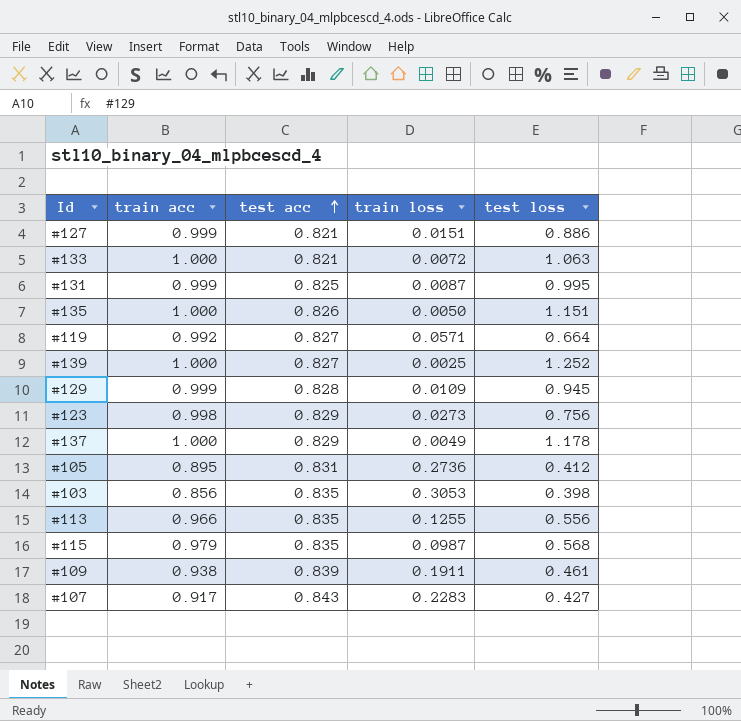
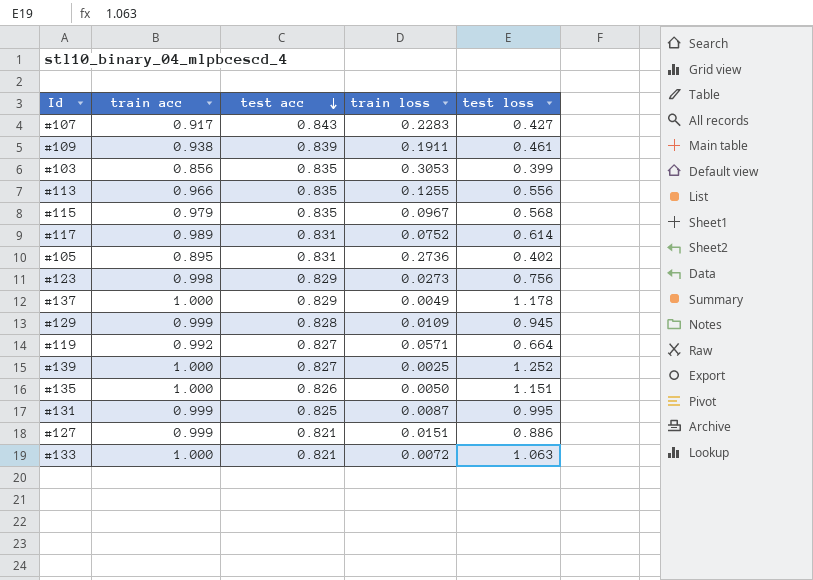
row order: test acc ascending -> test acc descending
#103 | test loss: 0.398 -> 0.399
#115 | train loss: 0.0987 -> 0.0967
row #117: none -> 0.989 | 0.831 | 0.0752 | 0.614
#105 | test loss: 0.412 -> 0.402

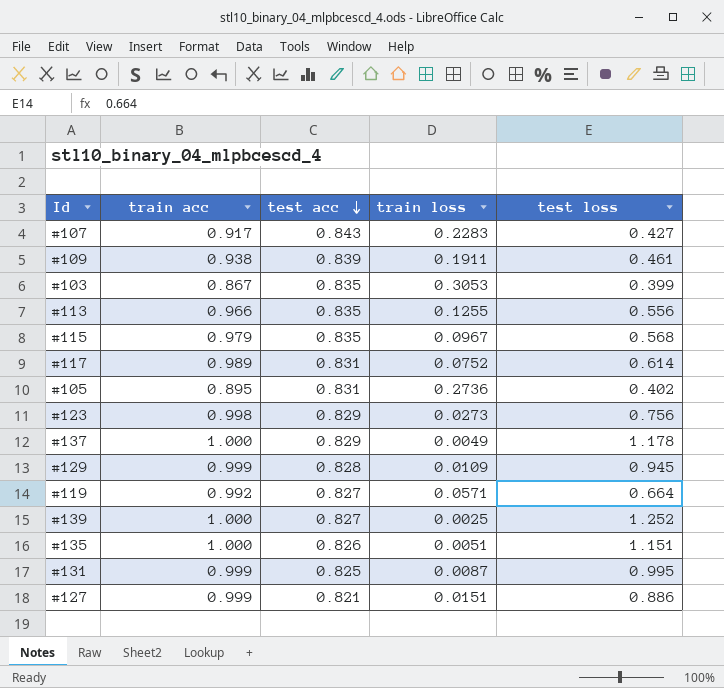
row #133: 1.000 | 0.821 | 0.0072 | 1.063 -> none
#103 | train acc: 0.856 -> 0.867
#135 | train loss: 0.0050 -> 0.0051

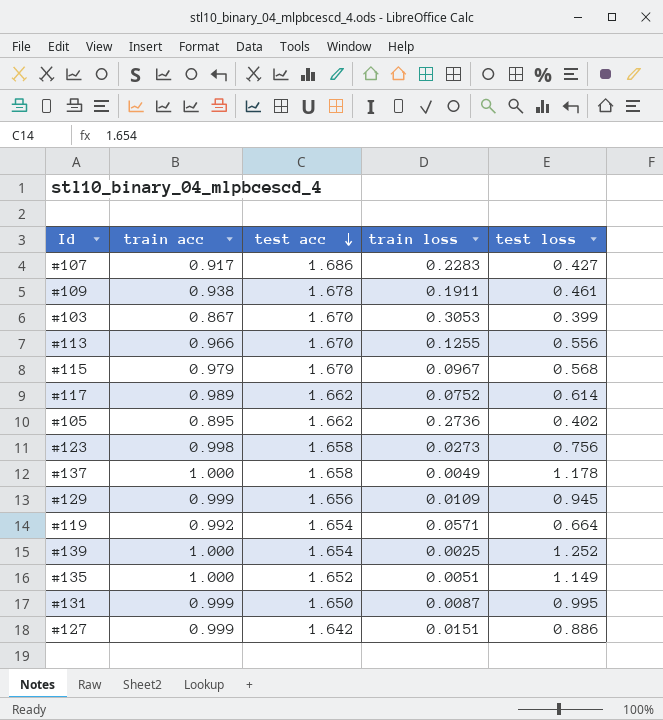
#107 | test acc: 0.843 -> 1.686
#109 | test acc: 0.839 -> 1.678
#103 | test acc: 0.835 -> 1.670
#113 | test acc: 0.835 -> 1.670
#115 | test acc: 0.835 -> 1.670
#117 | test acc: 0.831 -> 1.662
#105 | test acc: 0.831 -> 1.662
#123 | test acc: 0.829 -> 1.658
#137 | test acc: 0.829 -> 1.658
#129 | test acc: 0.828 -> 1.656
#119 | test acc: 0.827 -> 1.654
#139 | test acc: 0.827 -> 1.654
#135 | test acc: 0.826 -> 1.652
#135 | test loss: 1.151 -> 1.149
#131 | test acc: 0.825 -> 1.650
#127 | test acc: 0.821 -> 1.642

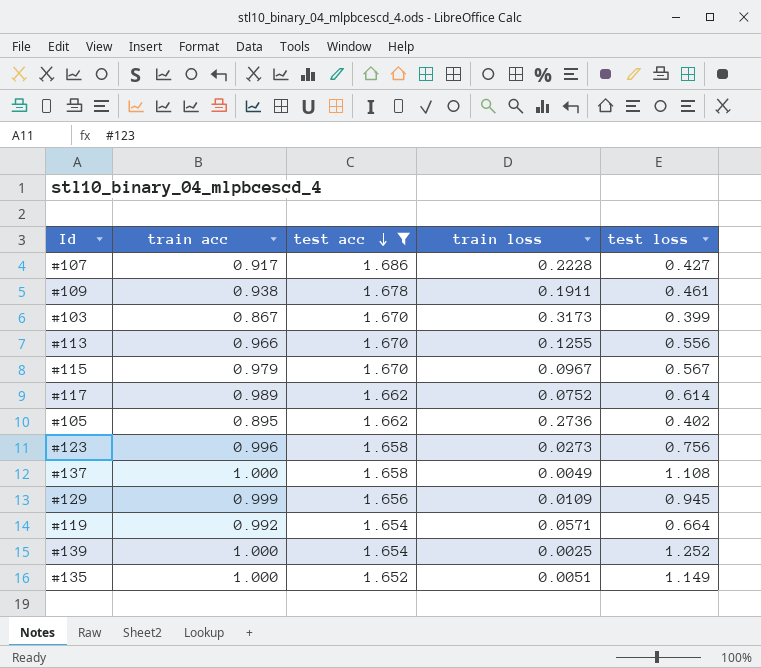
filter: none -> test acc >= 1.652
#107 | train loss: 0.2283 -> 0.2228
#103 | train loss: 0.3053 -> 0.3173
#115 | test loss: 0.568 -> 0.567
#123 | train acc: 0.998 -> 0.996
#137 | test loss: 1.178 -> 1.108

